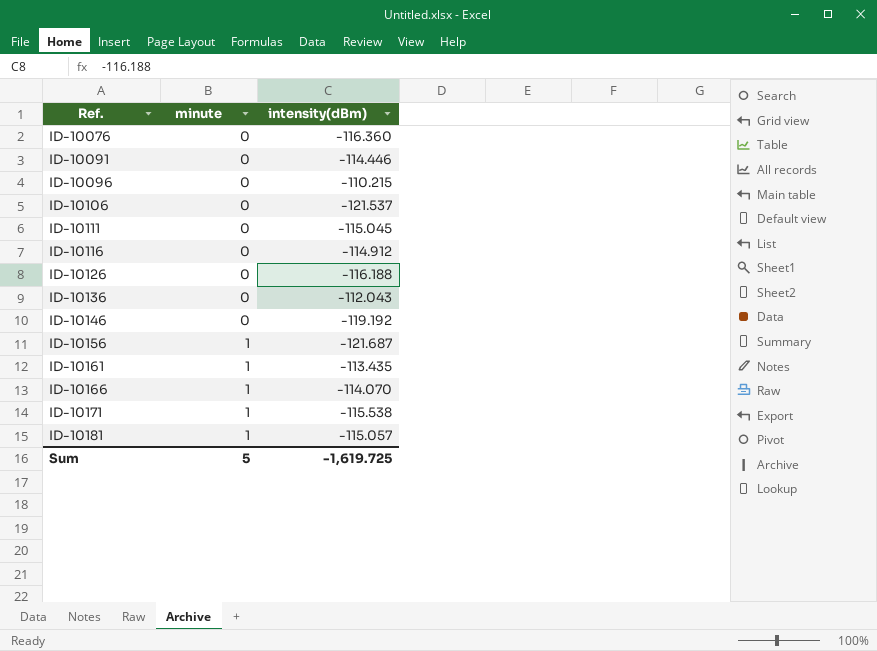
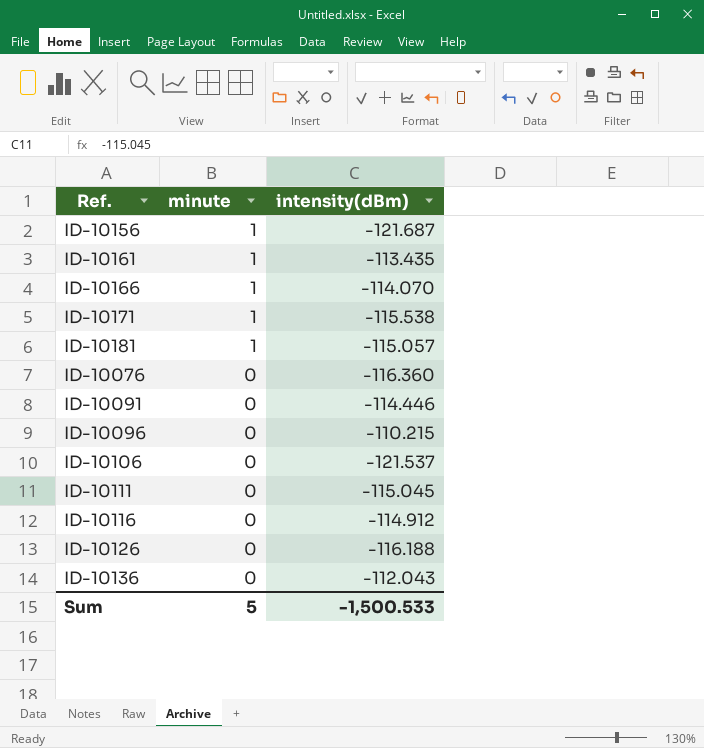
row order: Ref. ascending -> minute descending
row ID-10146: 0 | -119.192 -> none
Sum | intensity(dBm): -1,619.725 -> -1,500.533

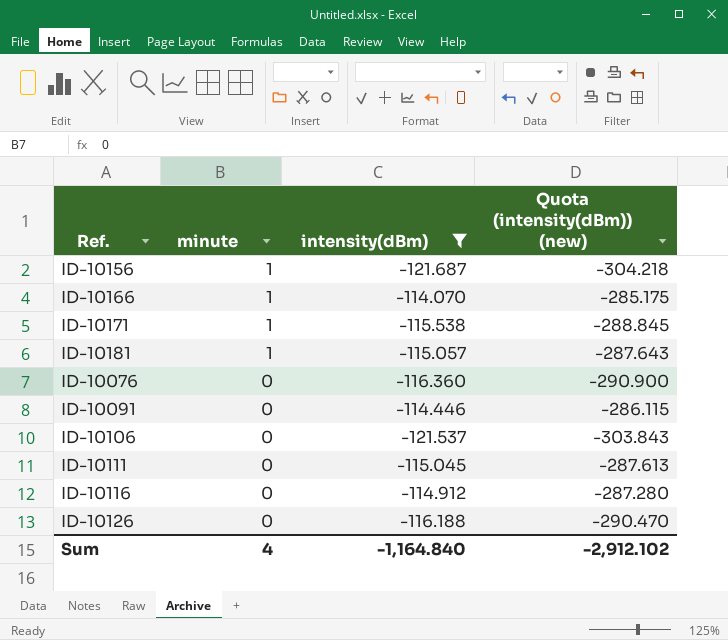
filter: none -> intensity(dBm) <= -114.070
column Quota (intensity(dBm)) (new) | formula: none -> [intensity(dBm)] * 2.5
Sum | minute: 5 -> 4
Sum | intensity(dBm): -1,500.533 -> -1,164.840

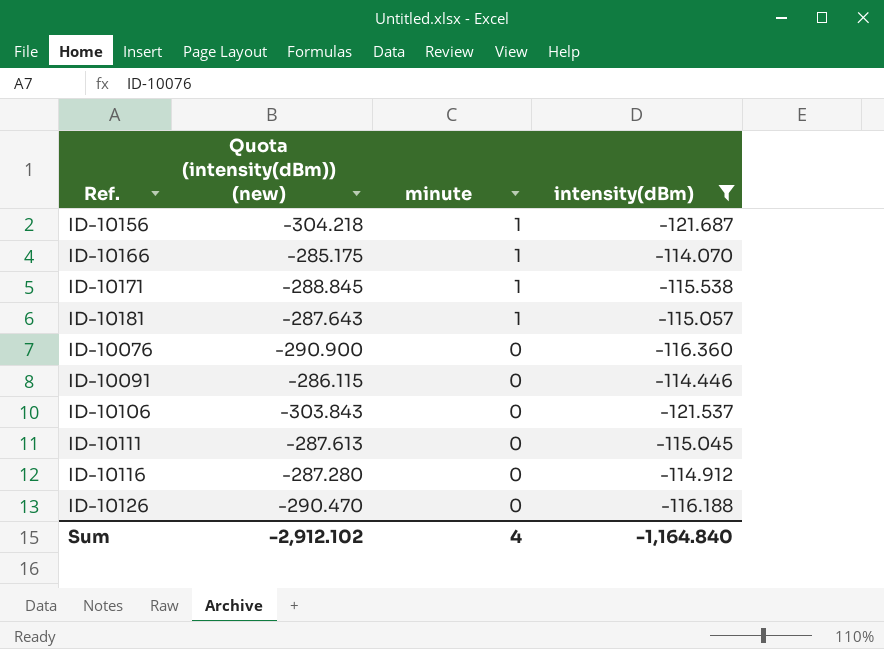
column Quota (intensity(dBm)) (new) | position: 4 -> 2

